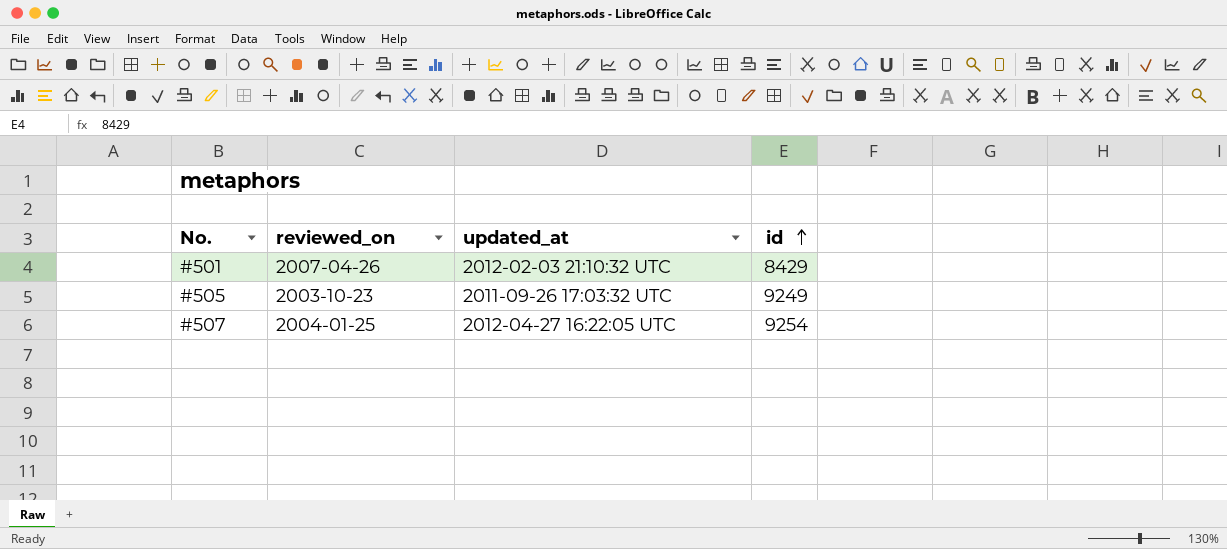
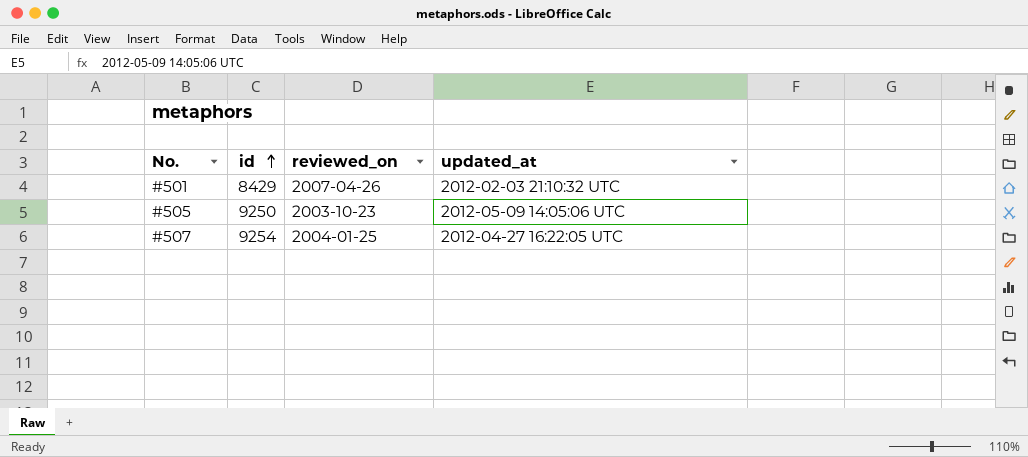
column id | position: 4 -> 2
#505 | id: 9249 -> 9250
#505 | updated_at: 2011-09-26 17:03:32 UTC -> 2012-05-09 14:05:06 UTC

